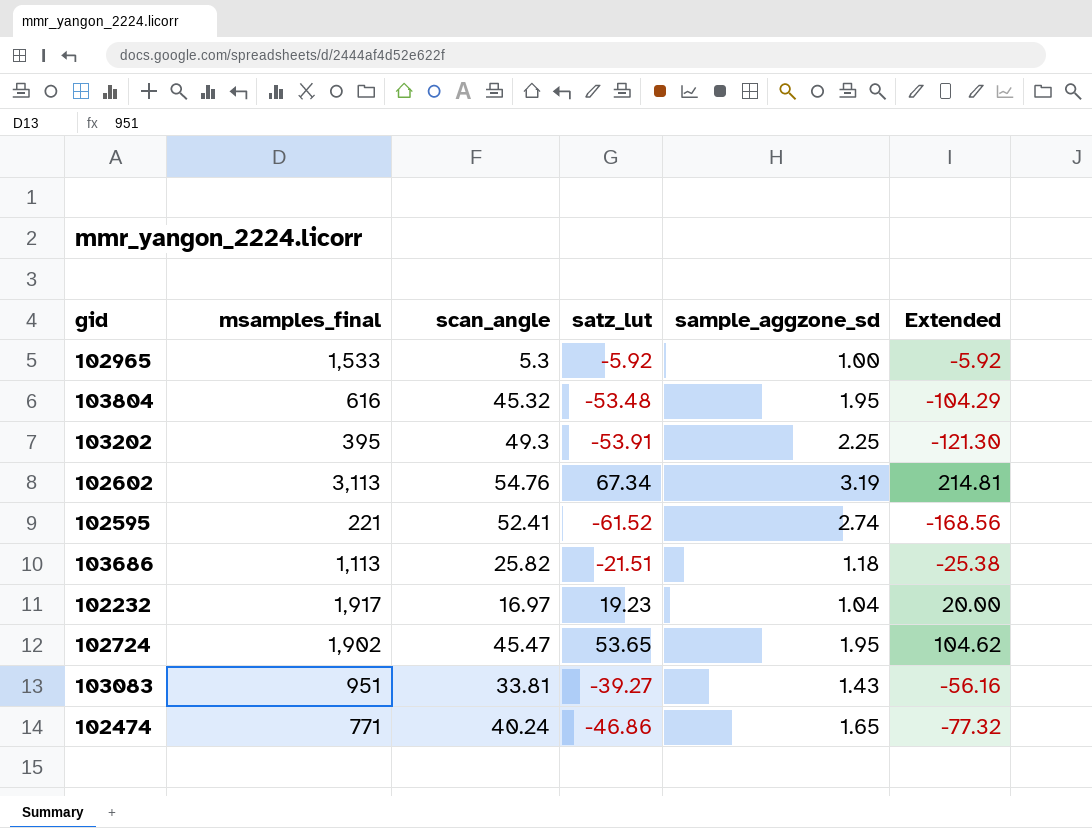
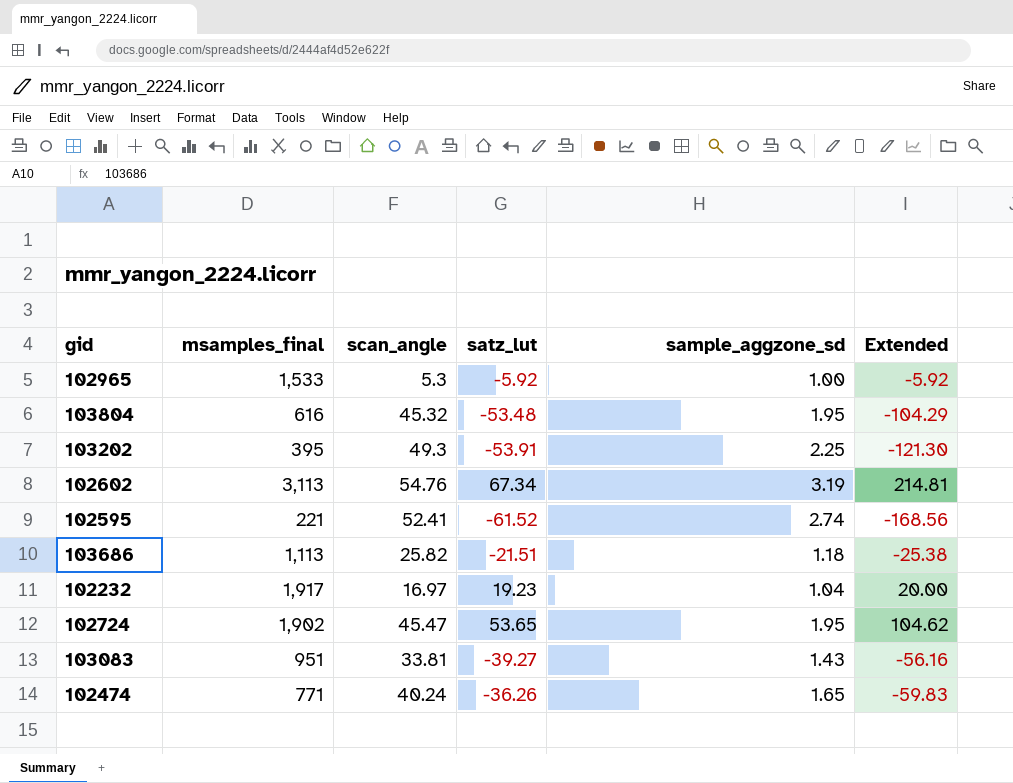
102474 | satz_lut: -46.86 -> -36.26
102474 | Extended: -77.32 -> -59.83

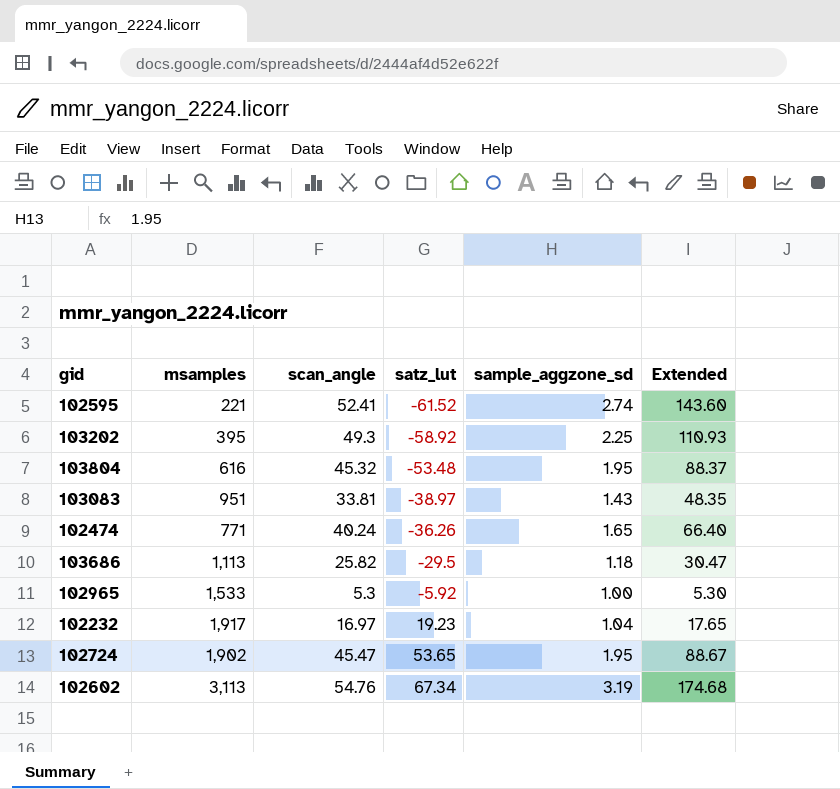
row order: none -> satz_lut ascending
column name: msamples_final -> msamples
column Extended | formula: [satz_lut] * [sample_aggzone_sd] -> [scan_angle] * [sample_aggzone_sd]
103202 | satz_lut: -53.91 -> -58.92
103083 | satz_lut: -39.27 -> -38.97
103686 | satz_lut: -21.51 -> -29.5

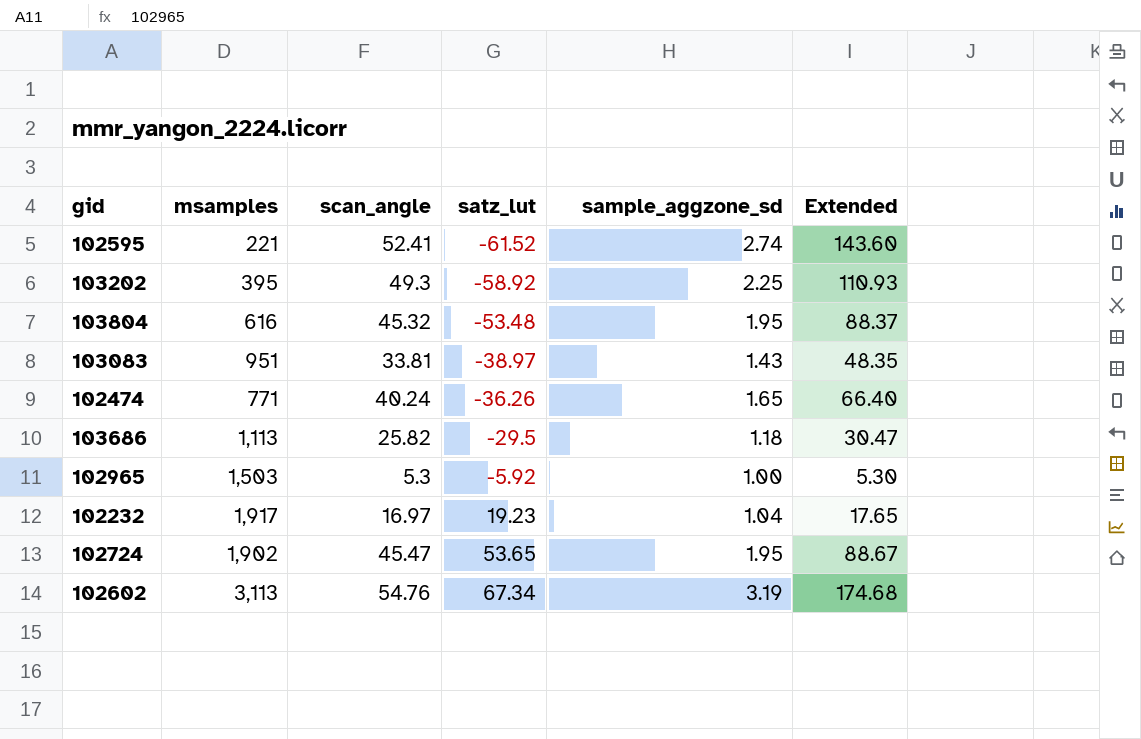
102965 | msamples: 1,533 -> 1,503

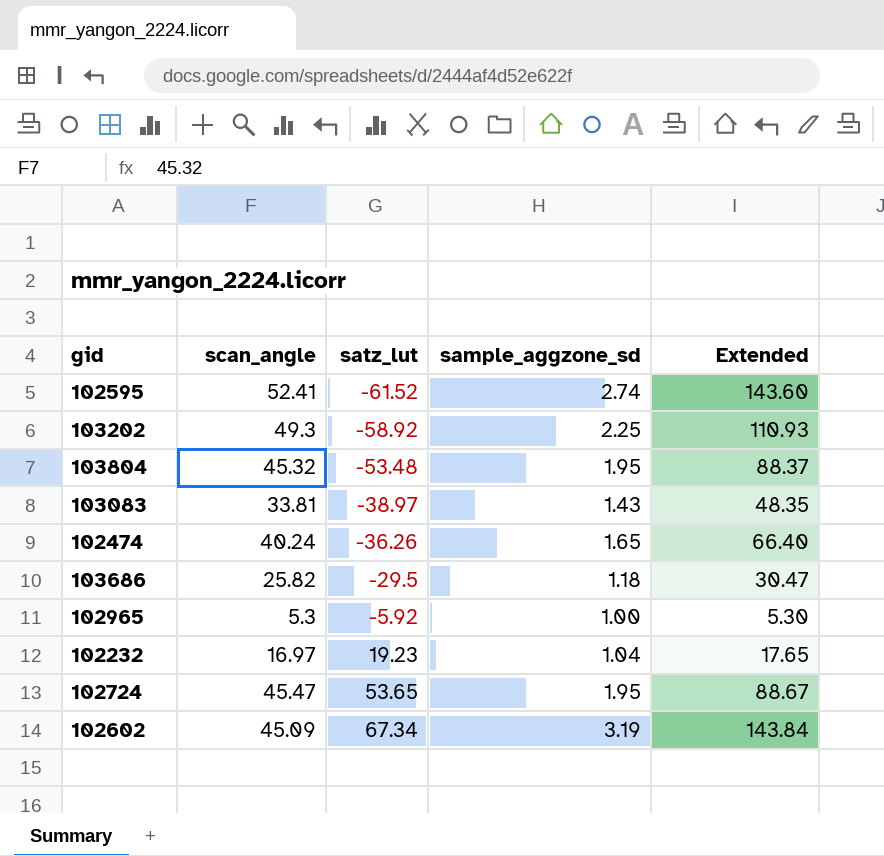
column msamples | position: 2 -> none
102602 | scan_angle: 54.76 -> 45.09
102602 | Extended: 174.68 -> 143.84

